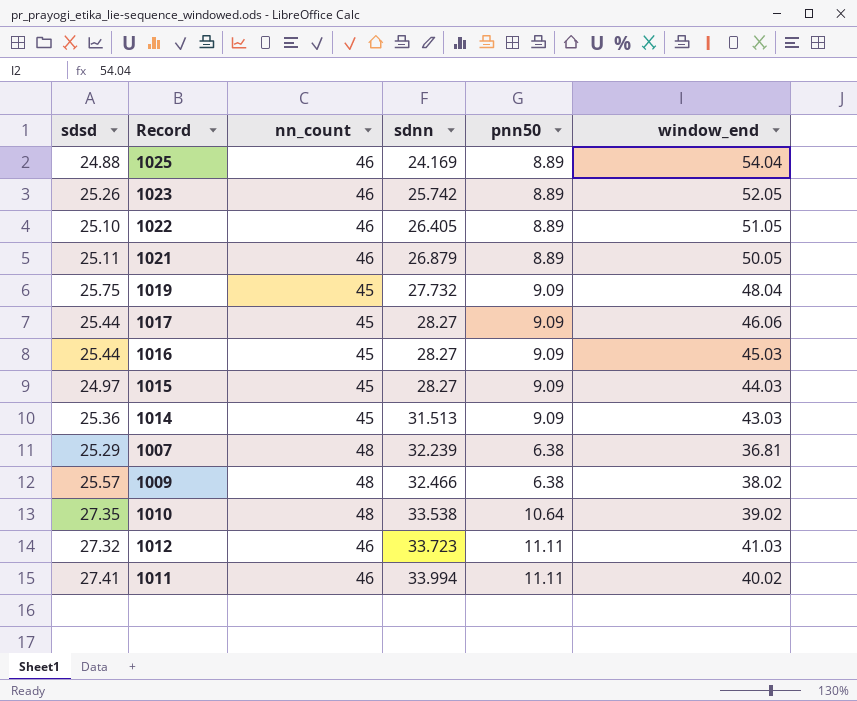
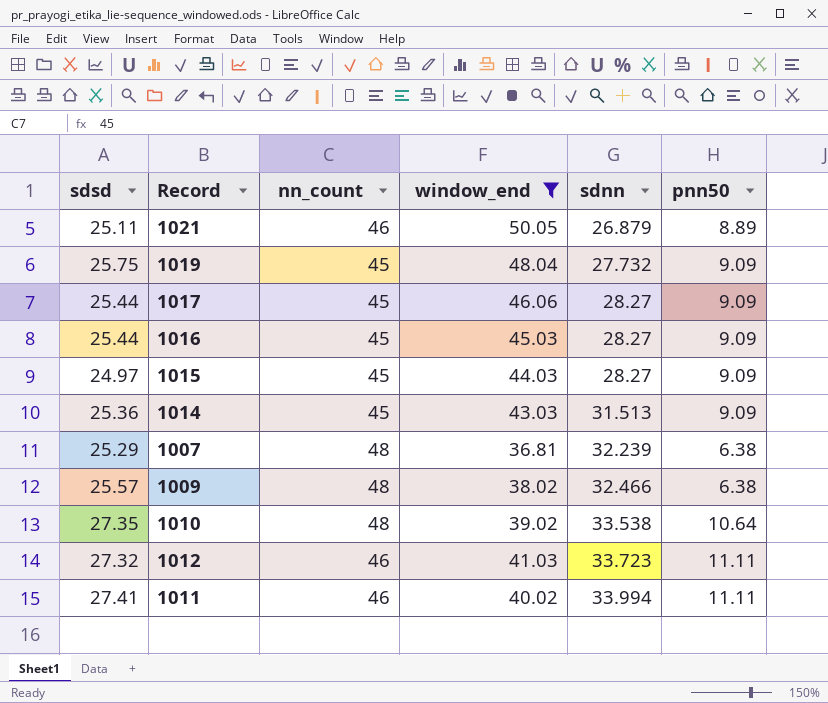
filter: none -> window_end <= 50.05
column window_end | position: 6 -> 4

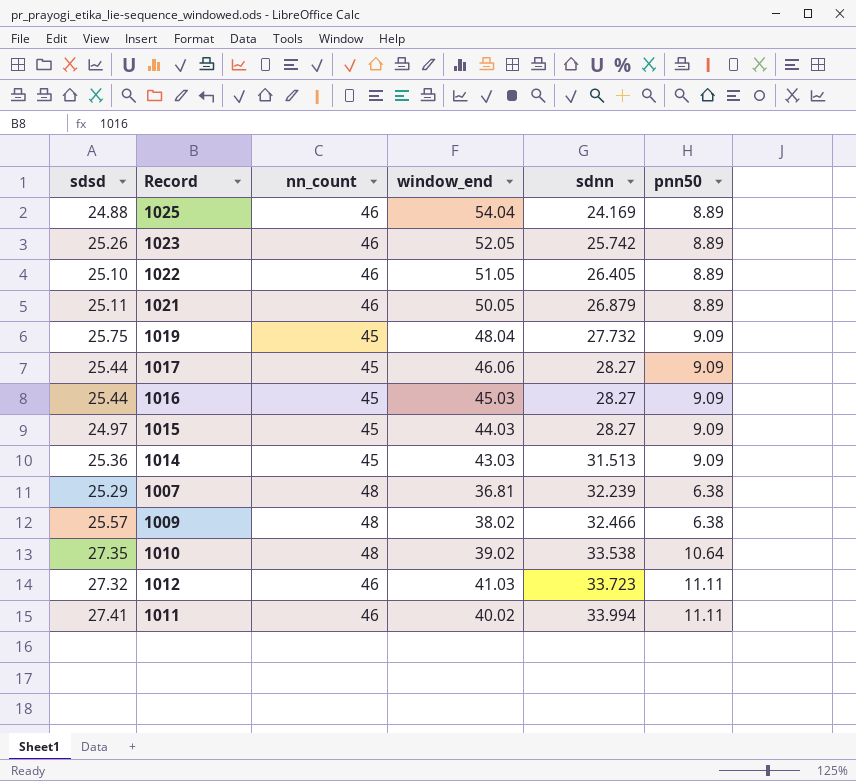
filter: window_end <= 50.05 -> none

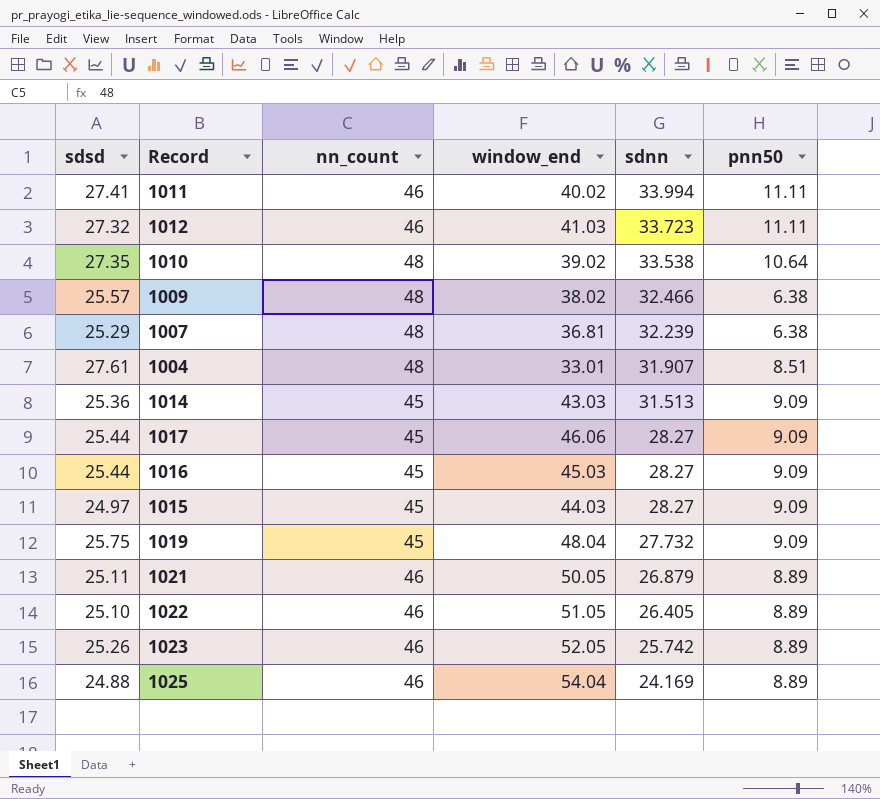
row order: sdnn ascending -> sdnn descending
row 1004: none -> 27.61 | 48 | 33.01 | 31.907 | 8.51

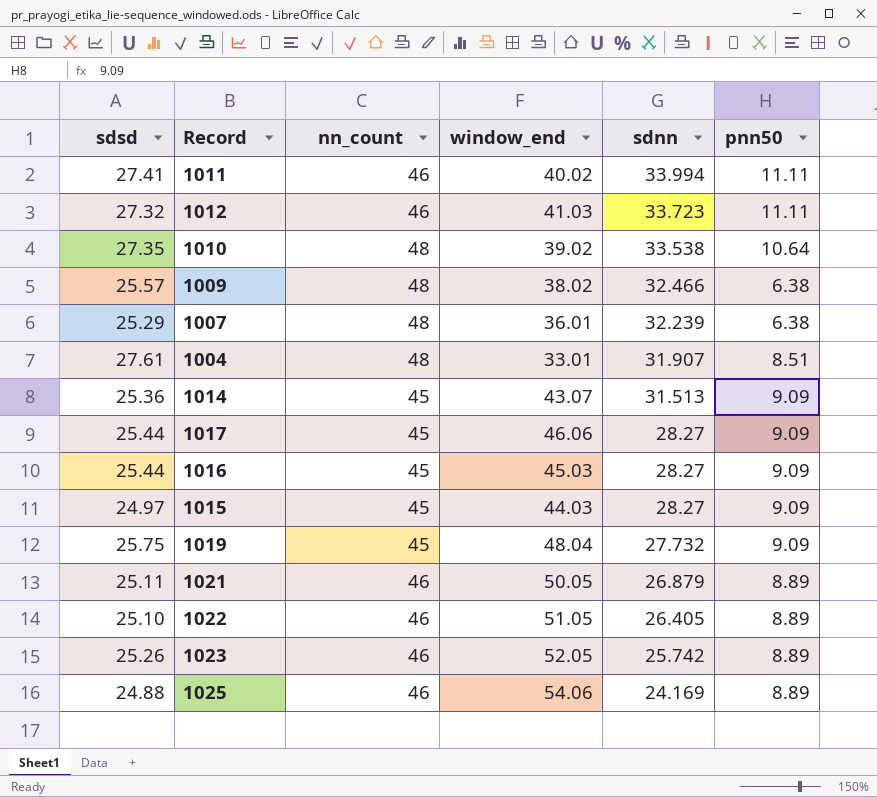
1007 | window_end: 36.81 -> 36.01
1014 | window_end: 43.03 -> 43.07
1025 | window_end: 54.04 -> 54.06

